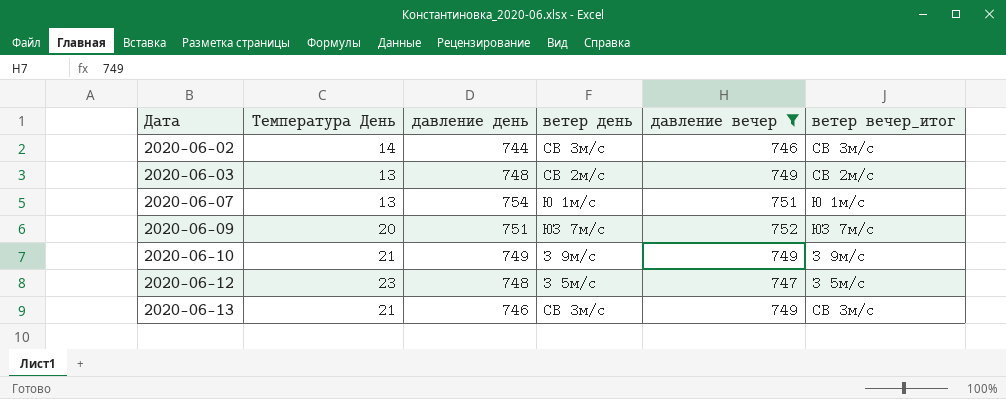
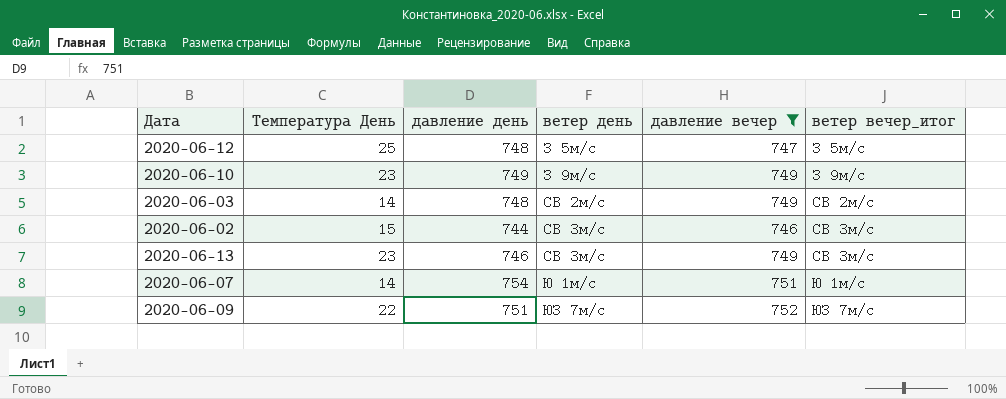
row order: Дата ascending -> ветер день ascending
2020-06-12 | Температура День: 23 -> 25
2020-06-10 | Температура День: 21 -> 23
2020-06-03 | Температура День: 13 -> 14
2020-06-02 | Температура День: 14 -> 15
2020-06-13 | Температура День: 21 -> 23
2020-06-07 | Температура День: 13 -> 14
2020-06-09 | Температура День: 20 -> 22

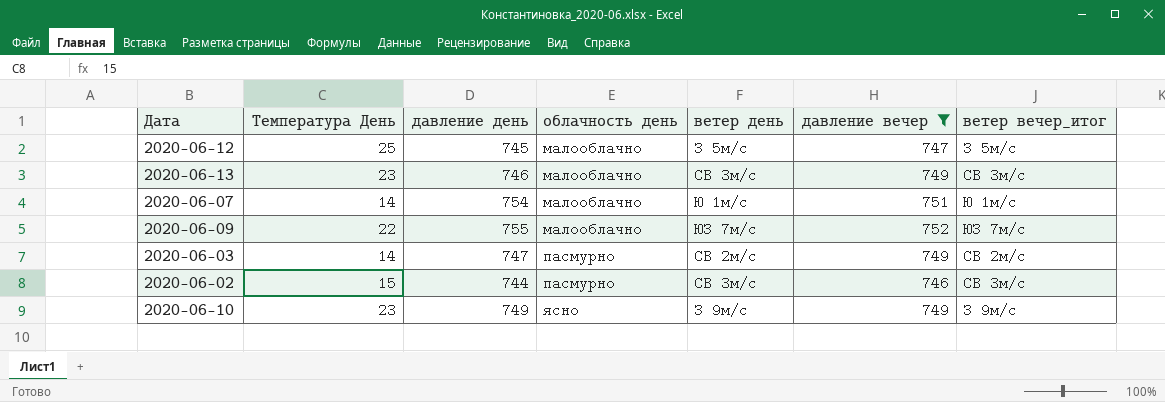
row order: ветер день ascending -> облачность день ascending
column облачность день | position: none -> 4
2020-06-12 | давление день: 748 -> 745
2020-06-09 | давление день: 751 -> 755
2020-06-03 | давление день: 748 -> 747

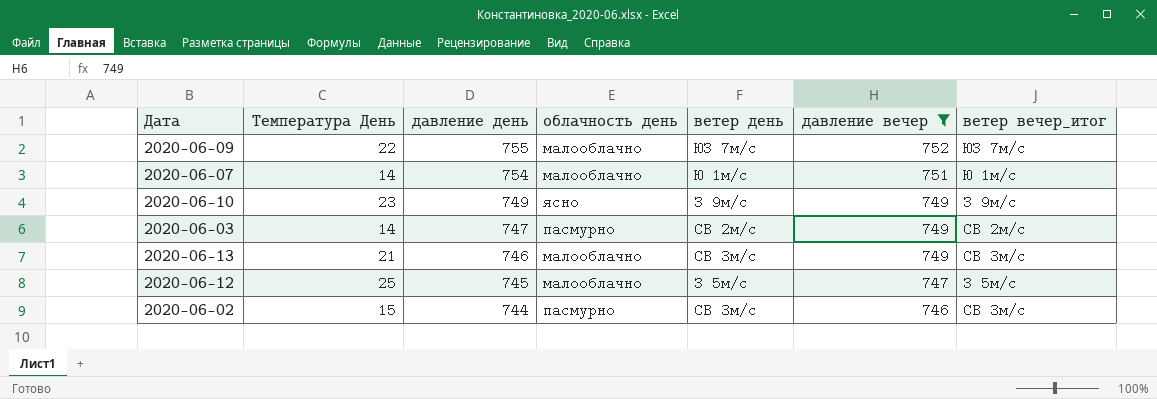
row order: облачность день ascending -> давление день descending
2020-06-13 | Температура День: 23 -> 21

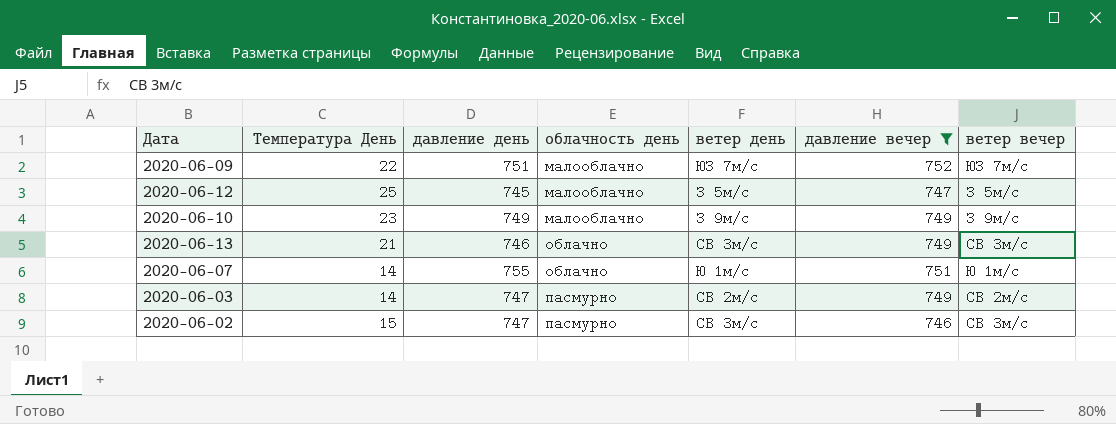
row order: давление день descending -> облачность день ascending
column name: ветер вечер_итог -> ветер вечер
2020-06-09 | давление день: 755 -> 751
2020-06-10 | облачность день: ясно -> малооблачно
2020-06-13 | облачность день: малооблачно -> облачно
2020-06-07 | давление день: 754 -> 755
2020-06-07 | облачность день: малооблачно -> облачно
2020-06-02 | давление день: 744 -> 747

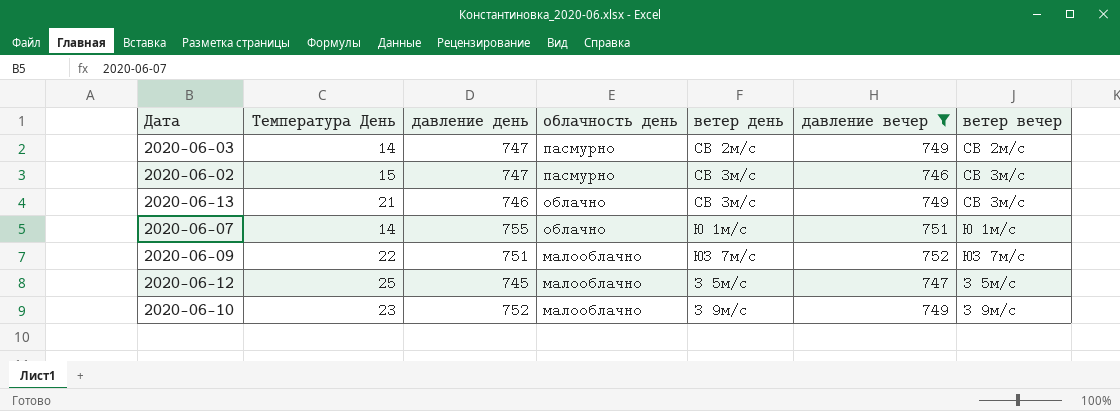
row order: облачность день ascending -> облачность день descending
2020-06-10 | давление день: 749 -> 752

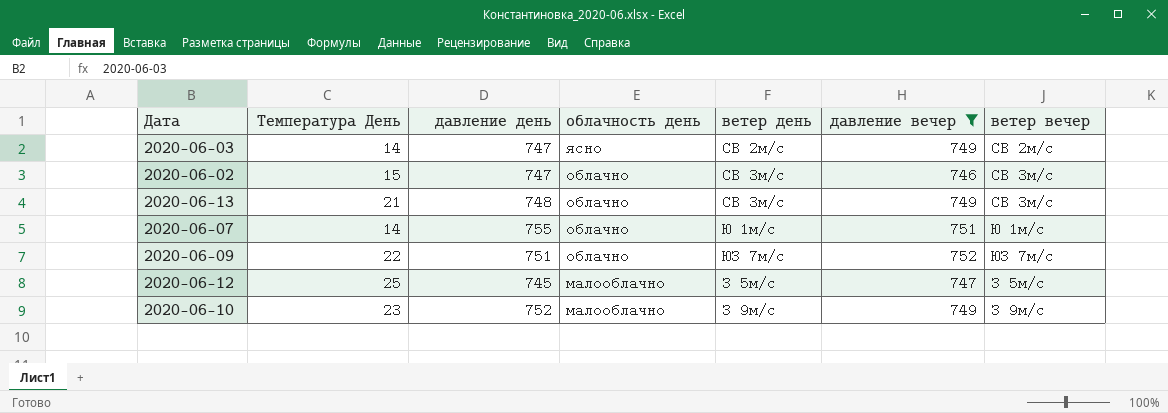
2020-06-03 | облачность день: пасмурно -> ясно
2020-06-02 | облачность день: пасмурно -> облачно
2020-06-13 | давление день: 746 -> 748
2020-06-09 | облачность день: малооблачно -> облачно

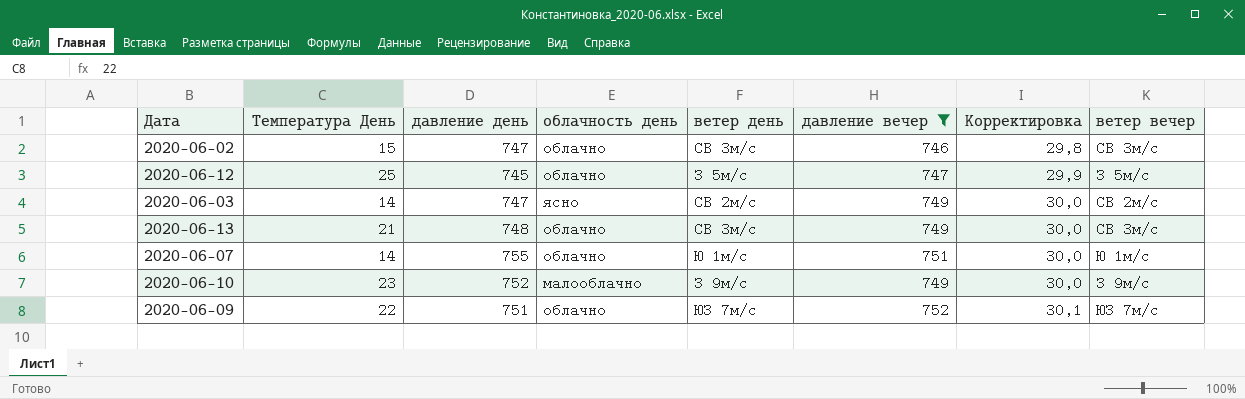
row order: облачность день descending -> Корректировка ascending
column Корректировка | formula: none -> [давление вечер] * 0,04
2020-06-12 | облачность день: малооблачно -> облачно

